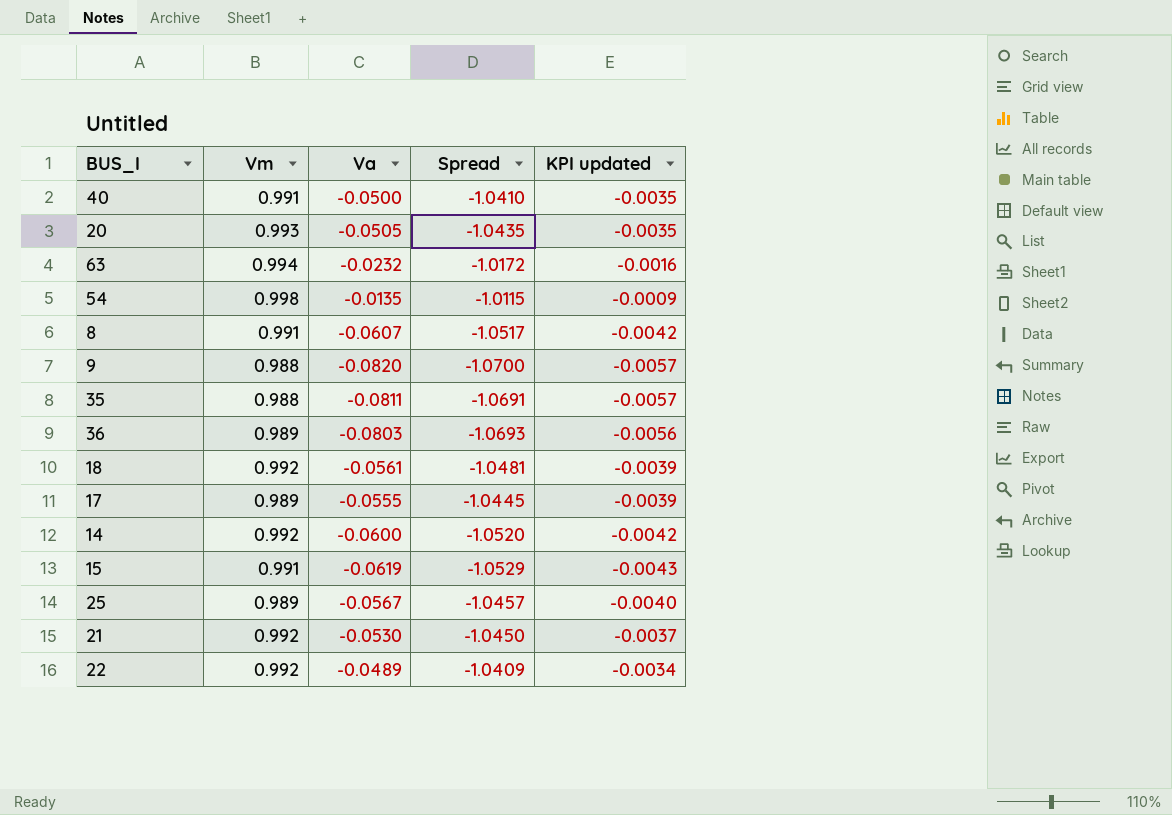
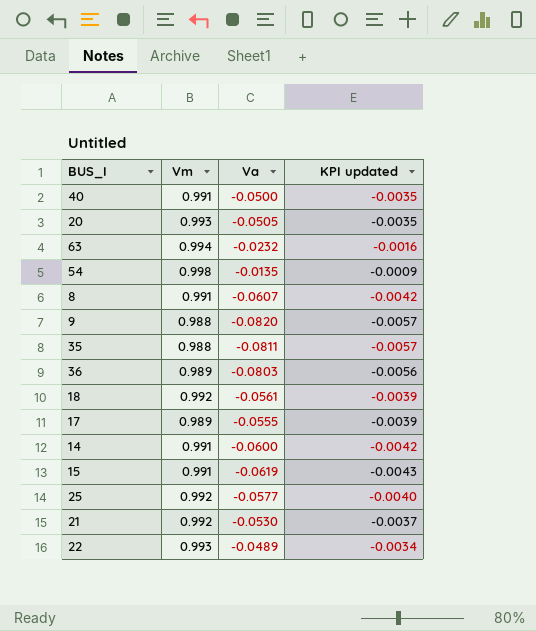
column Spread | formula: [Va] - [Vm] -> none
14 | Vm: 0.992 -> 0.991
25 | Vm: 0.989 -> 0.992
25 | Va: -0.0567 -> -0.0577
22 | Vm: 0.992 -> 0.993

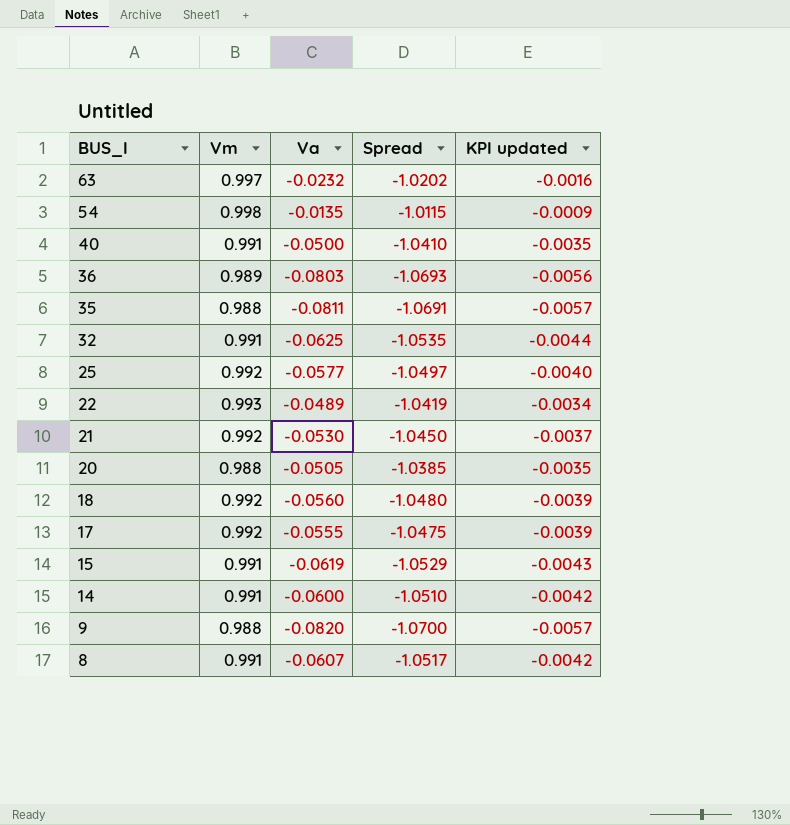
row order: none -> BUS_I descending
column Spread | formula: none -> [Va] - [Vm]
63 | Vm: 0.994 -> 0.997
row 32: none -> 0.991 | -0.0625 | -1.0535 | -0.0044
20 | Vm: 0.993 -> 0.988
18 | Va: -0.0561 -> -0.0560
17 | Vm: 0.989 -> 0.992

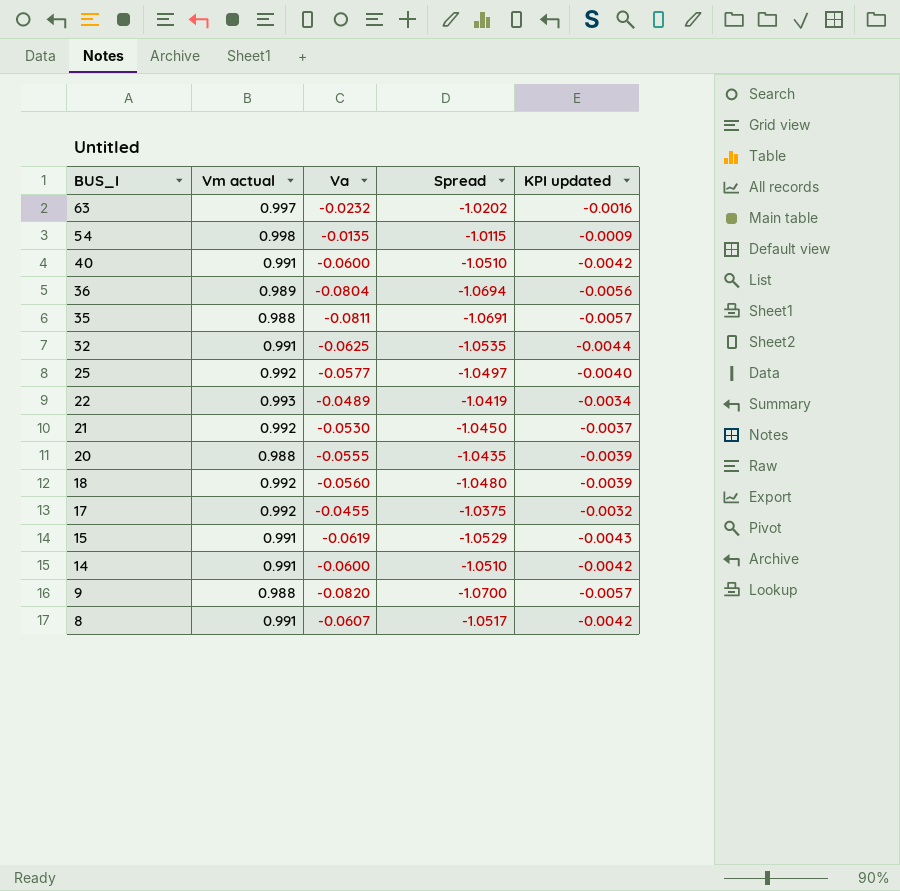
column name: Vm -> Vm actual
40 | Va: -0.0500 -> -0.0600
40 | Spread: -1.0410 -> -1.0510
40 | KPI updated: -0.0035 -> -0.0042
36 | Va: -0.0803 -> -0.0804
36 | Spread: -1.0693 -> -1.0694
20 | Va: -0.0505 -> -0.0555
20 | Spread: -1.0385 -> -1.0435
20 | KPI updated: -0.0035 -> -0.0039
17 | Va: -0.0555 -> -0.0455
17 | Spread: -1.0475 -> -1.0375
17 | KPI updated: -0.0039 -> -0.0032

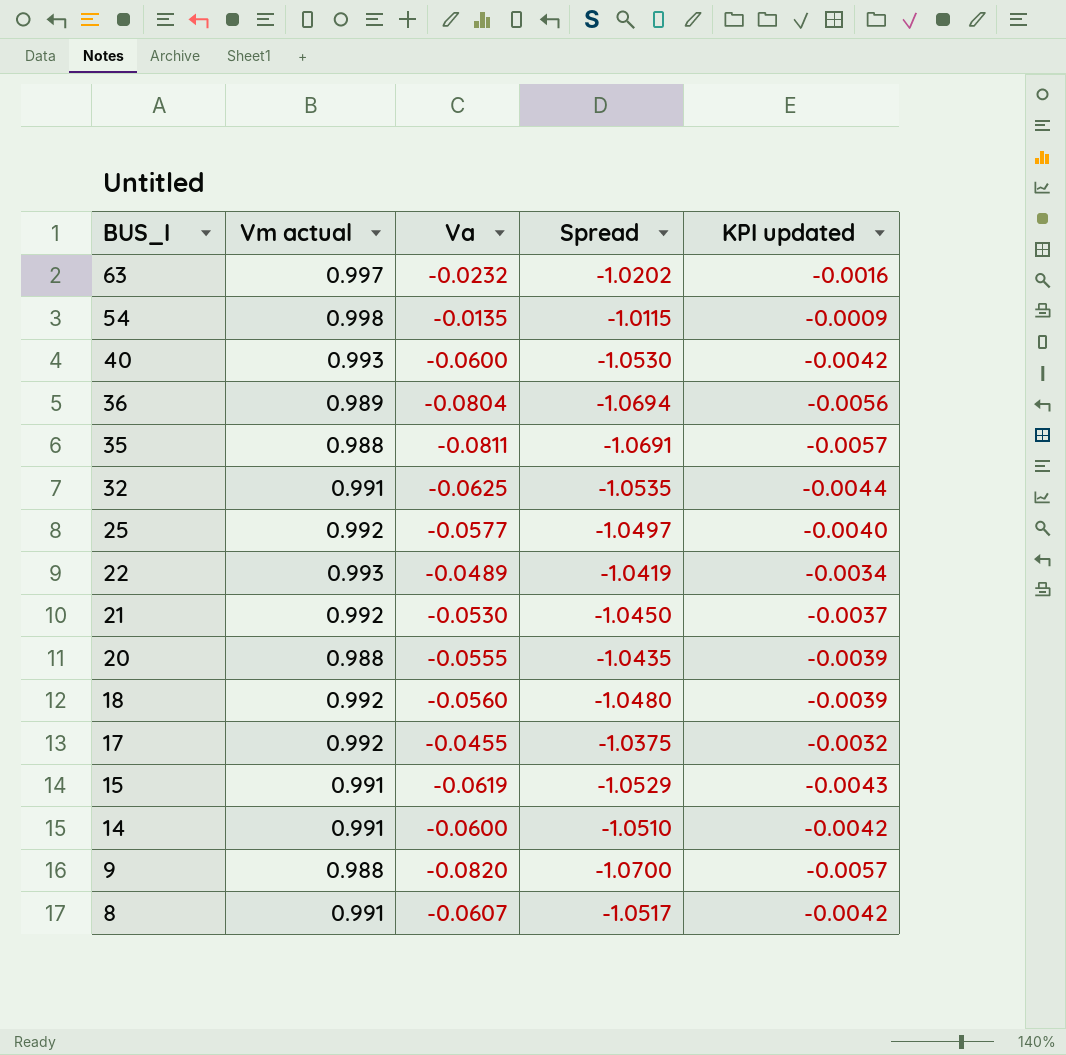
40 | Vm actual: 0.991 -> 0.993
40 | Spread: -1.0510 -> -1.0530

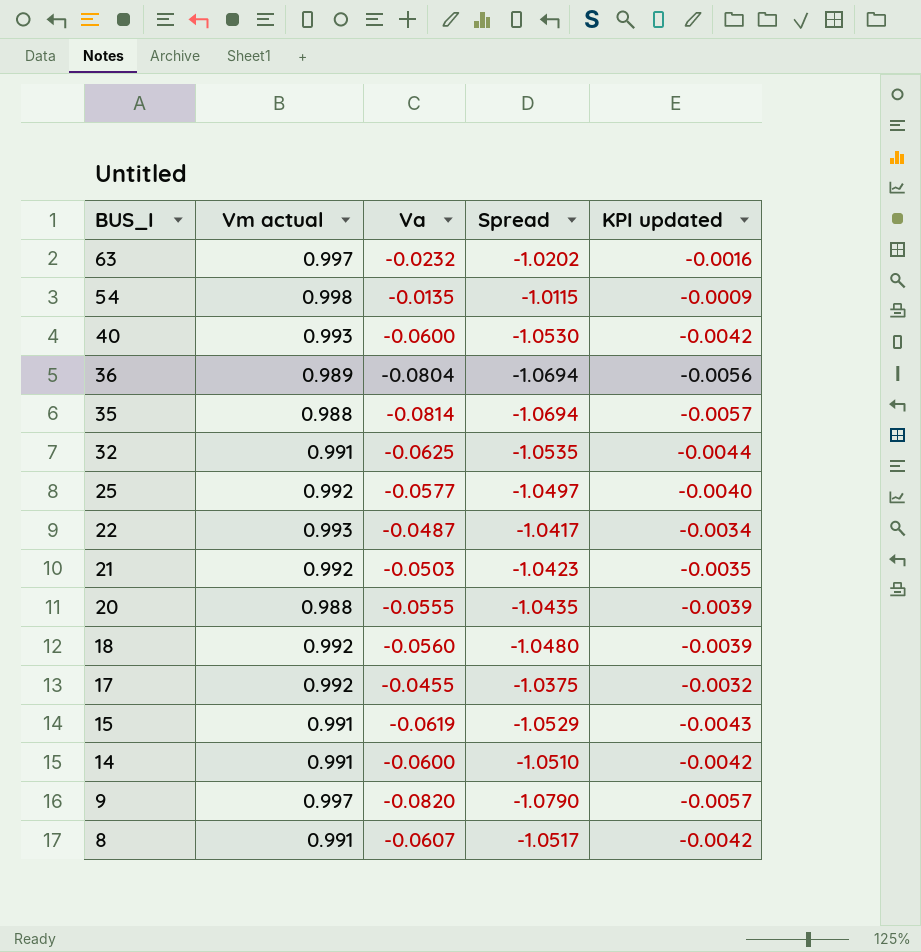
35 | Va: -0.0811 -> -0.0814
35 | Spread: -1.0691 -> -1.0694
22 | Va: -0.0489 -> -0.0487
22 | Spread: -1.0419 -> -1.0417
21 | Va: -0.0530 -> -0.0503
21 | Spread: -1.0450 -> -1.0423
21 | KPI updated: -0.0037 -> -0.0035
9 | Vm actual: 0.988 -> 0.997
9 | Spread: -1.0700 -> -1.0790

